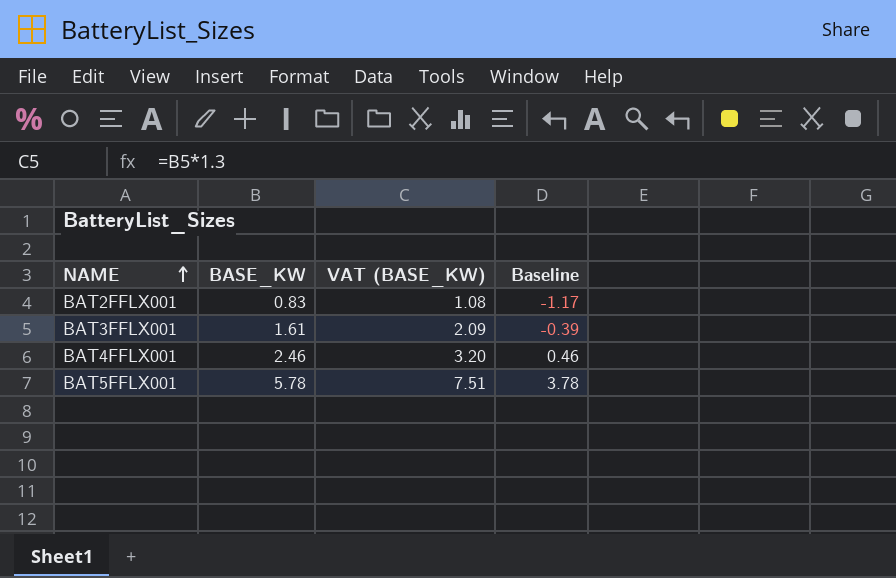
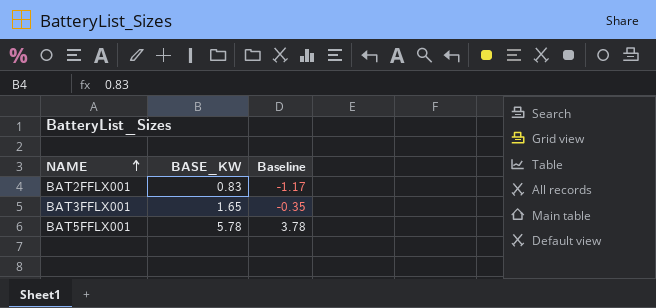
column VAT (BASE_KW) | formula: [BASE_KW] * 1.3 -> none
row BAT4FFLX001: 2.46 | 3.20 | 0.46 -> none
BAT3FFLX001 | BASE_KW: 1.61 -> 1.65
BAT3FFLX001 | Baseline: -0.39 -> -0.35

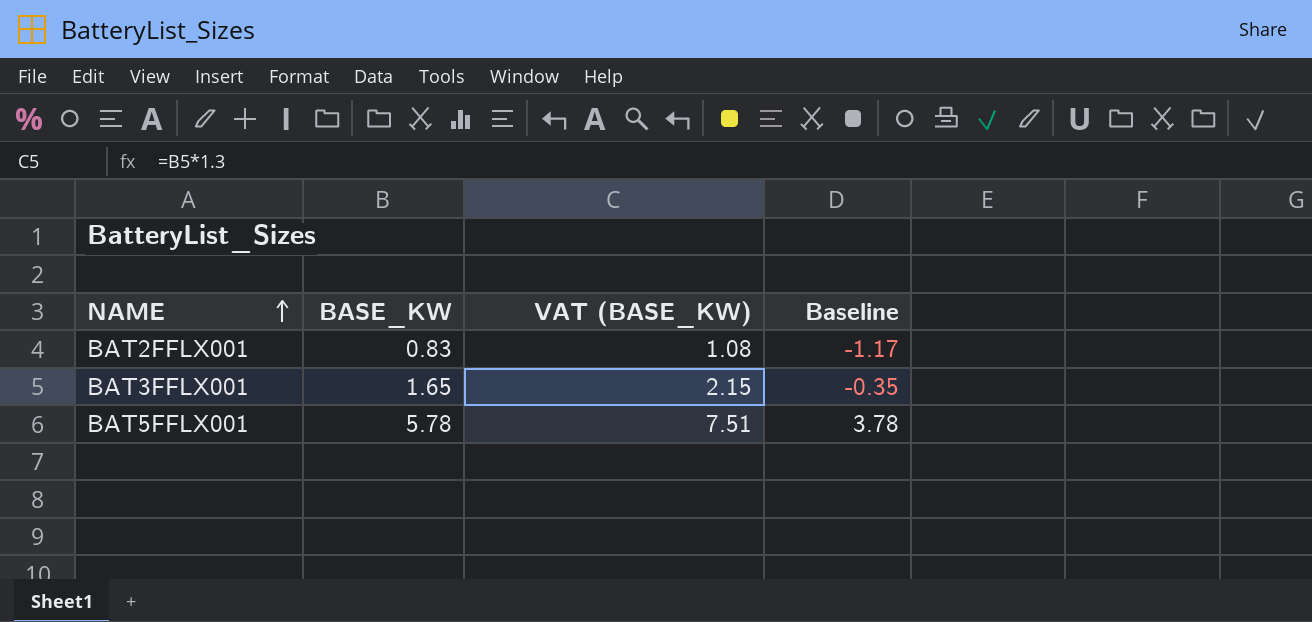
column VAT (BASE_KW) | formula: none -> [BASE_KW] * 1.3

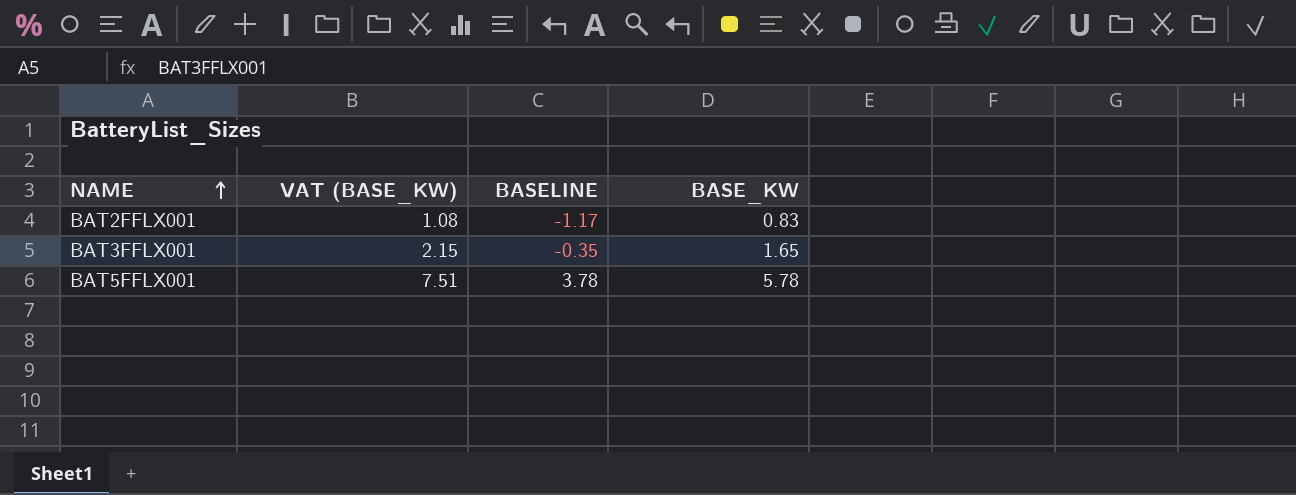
column name: Baseline -> BASELINE
column BASE_KW | position: 2 -> 4

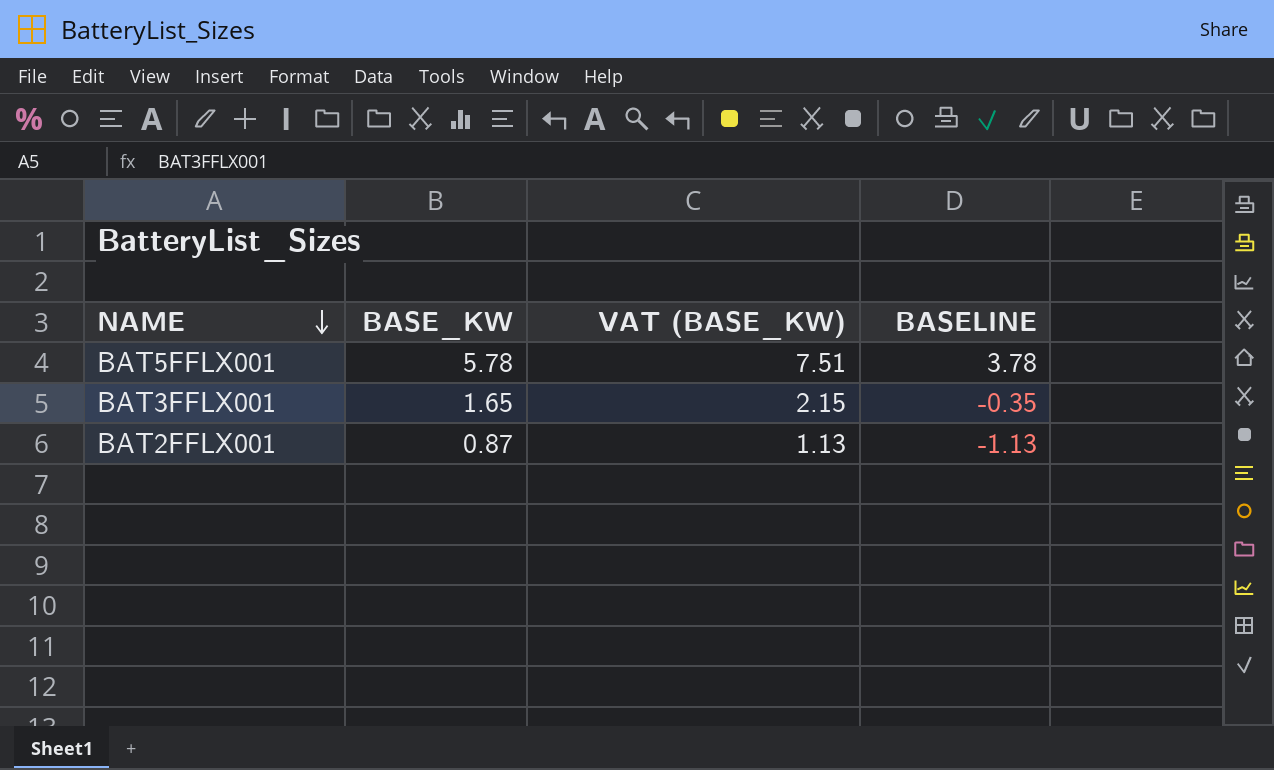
row order: NAME ascending -> NAME descending
column BASE_KW | position: 4 -> 2
BAT2FFLX001 | BASE_KW: 0.83 -> 0.87
BAT2FFLX001 | VAT (BASE_KW): 1.08 -> 1.13
BAT2FFLX001 | BASELINE: -1.17 -> -1.13

